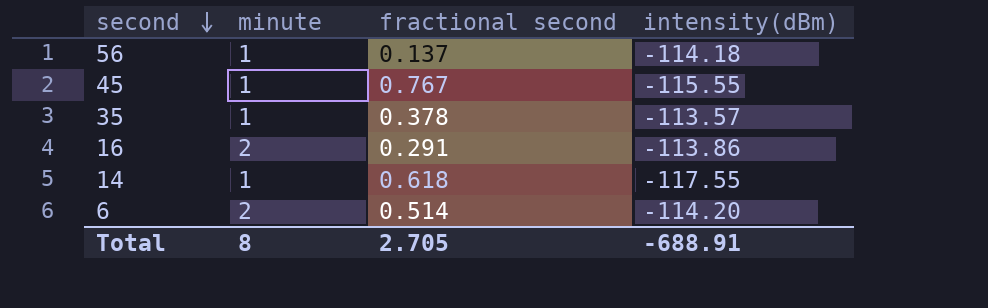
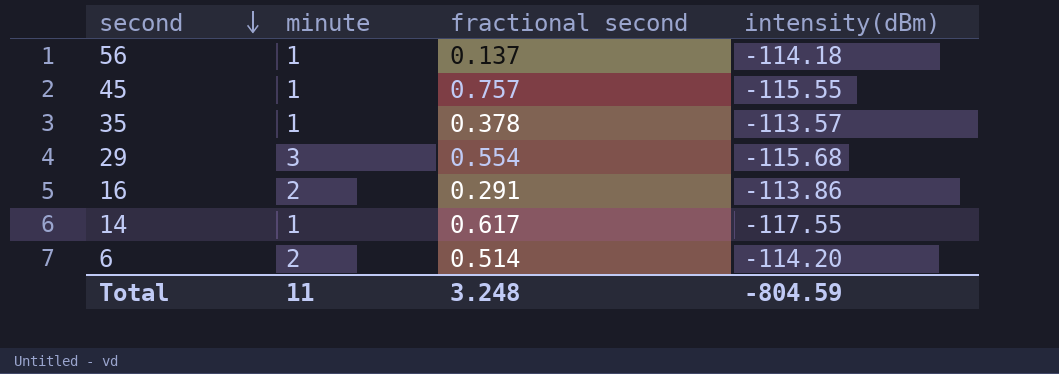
45 | fractional second: 0.767 -> 0.757
row 29: none -> 3 | 0.554 | -115.68
14 | fractional second: 0.618 -> 0.617
Total | minute: 8 -> 11
Total | fractional second: 2.705 -> 3.248
Total | intensity(dBm): -688.91 -> -804.59

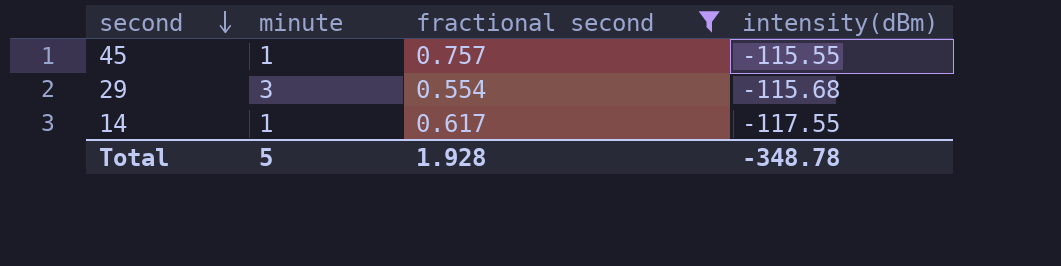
filter: none -> fractional second >= 0.554
Total | minute: 11 -> 5
Total | fractional second: 3.248 -> 1.928
Total | intensity(dBm): -804.59 -> -348.78

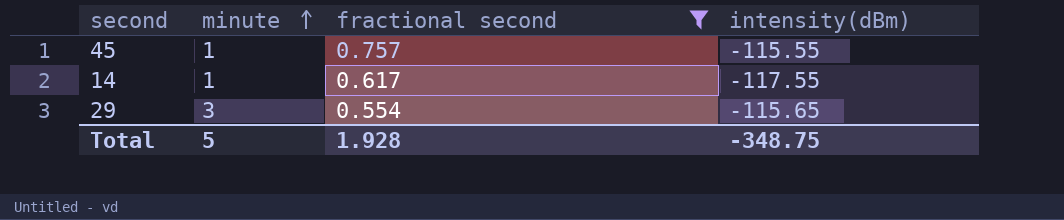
row order: second descending -> minute ascending
29 | intensity(dBm): -115.68 -> -115.65
Total | intensity(dBm): -348.78 -> -348.75

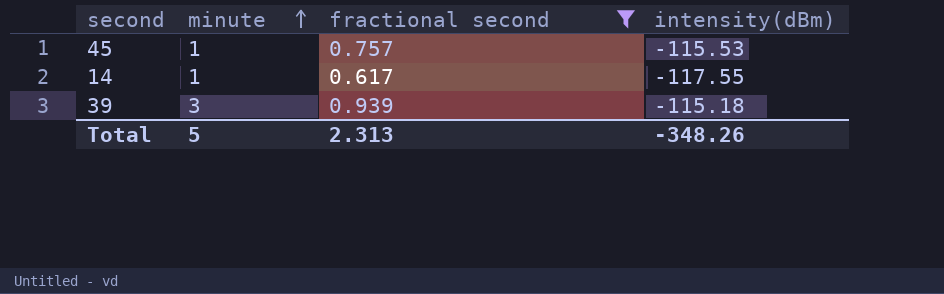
row 29: 3 | 0.554 | -115.65 -> none
45 | intensity(dBm): -115.55 -> -115.53
row 39: none -> 3 | 0.939 | -115.18
Total | fractional second: 1.928 -> 2.313
Total | intensity(dBm): -348.75 -> -348.26

